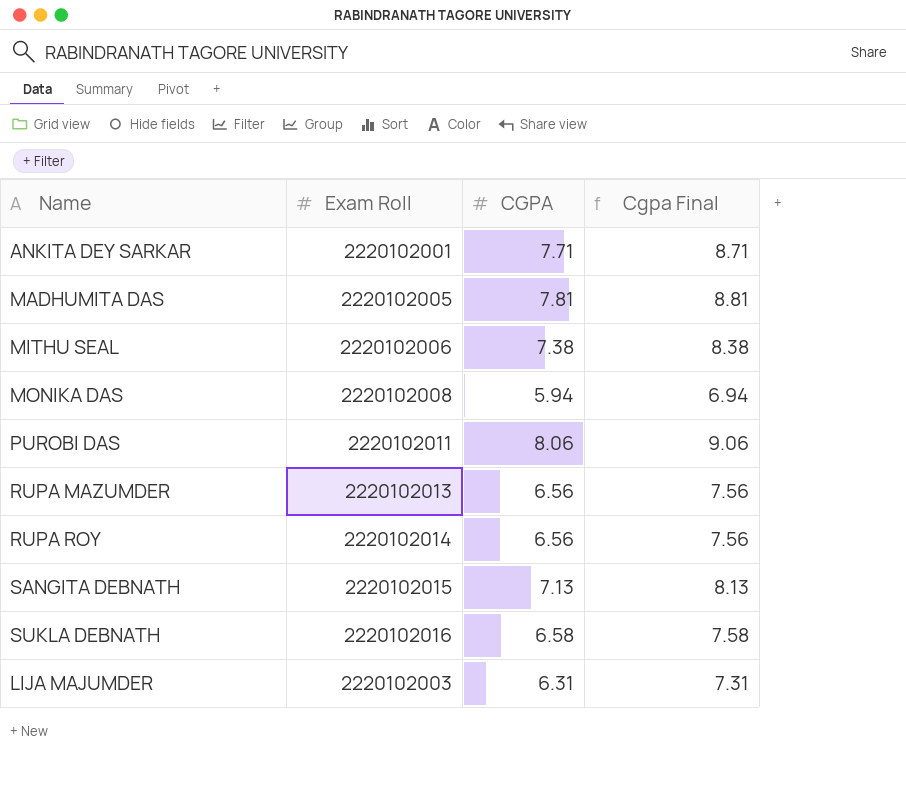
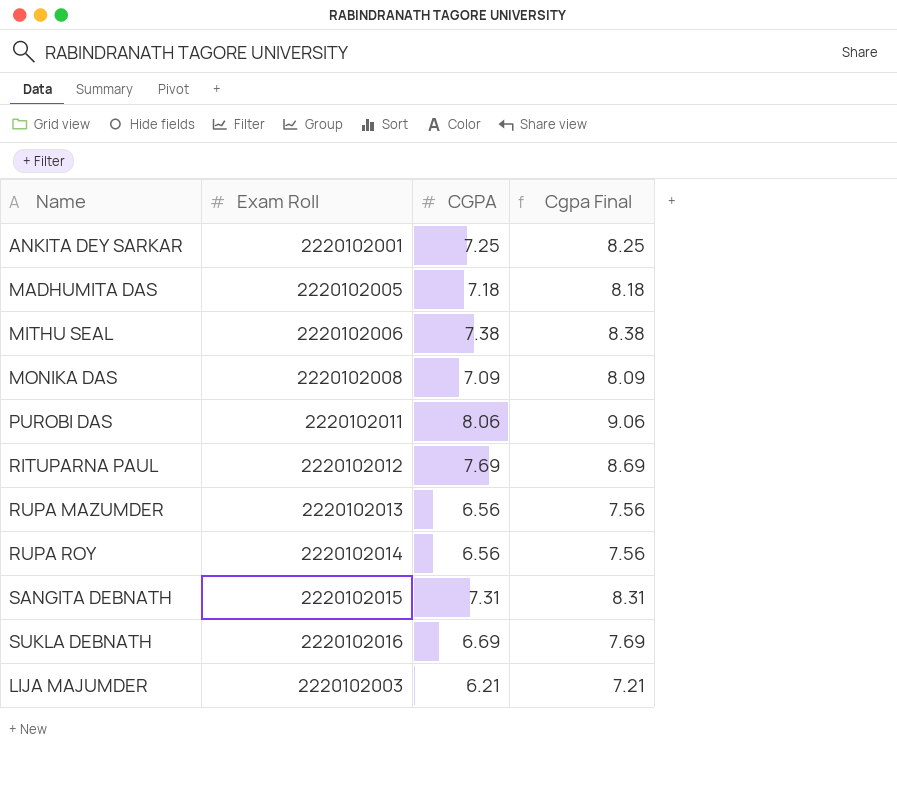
ANKITA DEY SARKAR | CGPA: 7.71 -> 7.25
ANKITA DEY SARKAR | Cgpa Final: 8.71 -> 8.25
MADHUMITA DAS | CGPA: 7.81 -> 7.18
MADHUMITA DAS | Cgpa Final: 8.81 -> 8.18
MONIKA DAS | CGPA: 5.94 -> 7.09
MONIKA DAS | Cgpa Final: 6.94 -> 8.09
row RITUPARNA PAUL: none -> 2220102012 | 7.69 | 8.69
SANGITA DEBNATH | CGPA: 7.13 -> 7.31
SANGITA DEBNATH | Cgpa Final: 8.13 -> 8.31
SUKLA DEBNATH | CGPA: 6.58 -> 6.69
SUKLA DEBNATH | Cgpa Final: 7.58 -> 7.69
LIJA MAJUMDER | CGPA: 6.31 -> 6.21
LIJA MAJUMDER | Cgpa Final: 7.31 -> 7.21

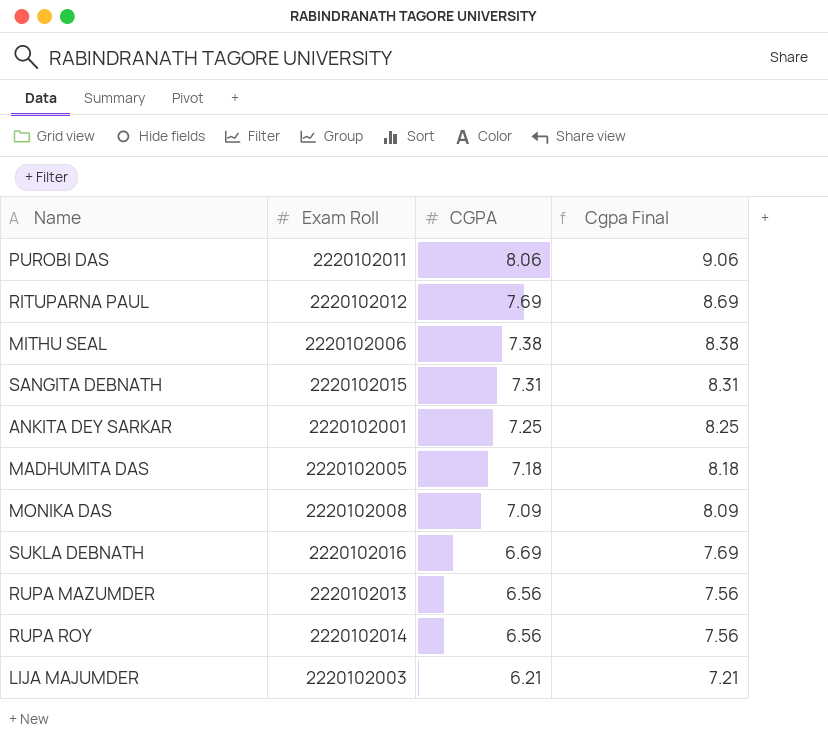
row order: none -> CGPA descending

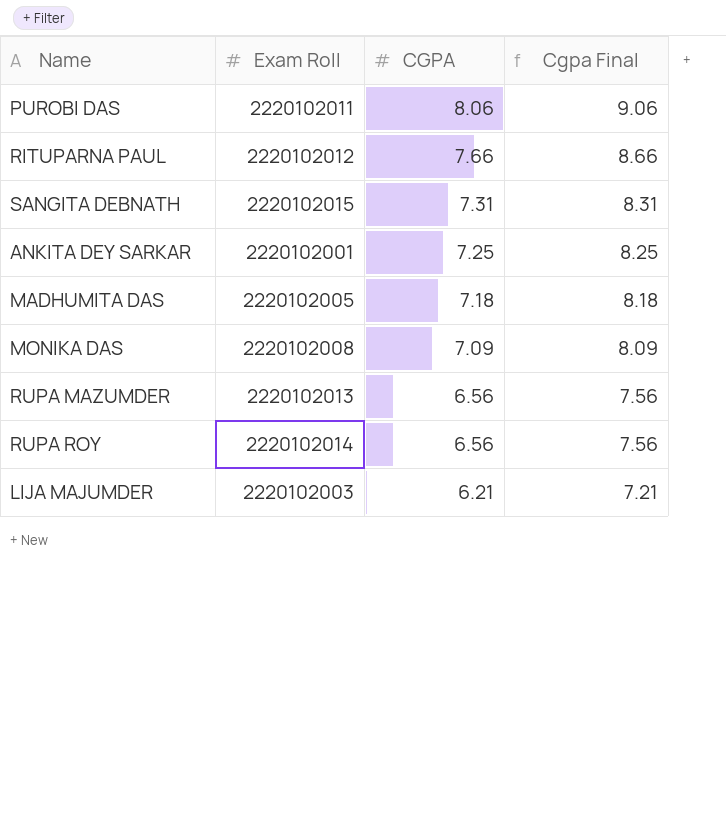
row MITHU SEAL: 2220102006 | 7.38 | 8.38 -> none
row SUKLA DEBNATH: 2220102016 | 6.69 | 7.69 -> none
RITUPARNA PAUL | CGPA: 7.69 -> 7.66
RITUPARNA PAUL | Cgpa Final: 8.69 -> 8.66

